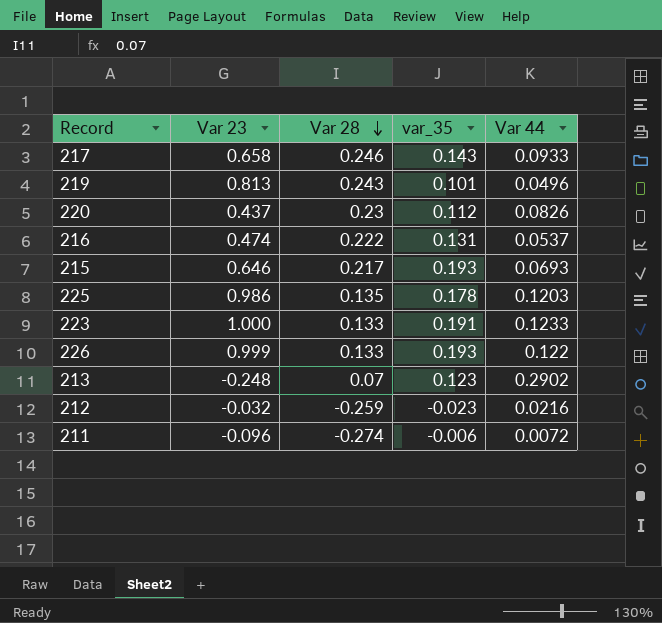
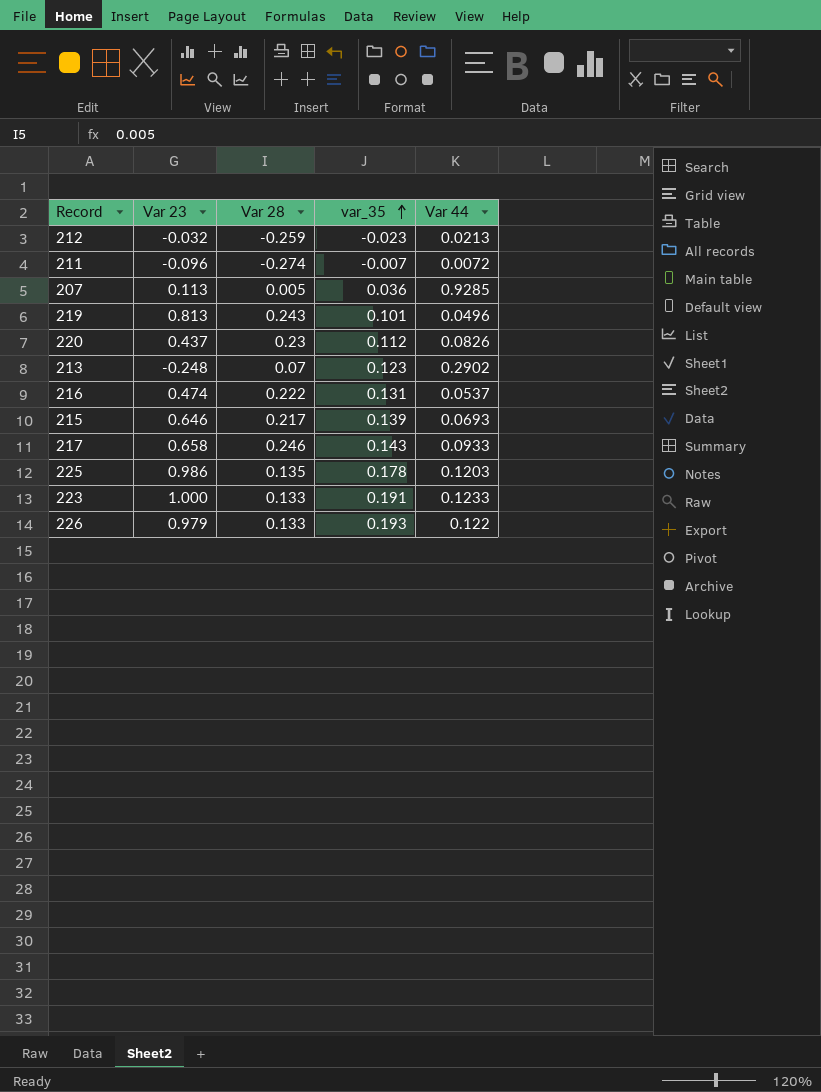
row order: Var 28 descending -> var_35 ascending
212 | Var 44: 0.0216 -> 0.0213
211 | var_35: -0.006 -> -0.007
row 207: none -> 0.113 | 0.005 | 0.036 | 0.9285
215 | var_35: 0.193 -> 0.139
226 | Var 23: 0.999 -> 0.979

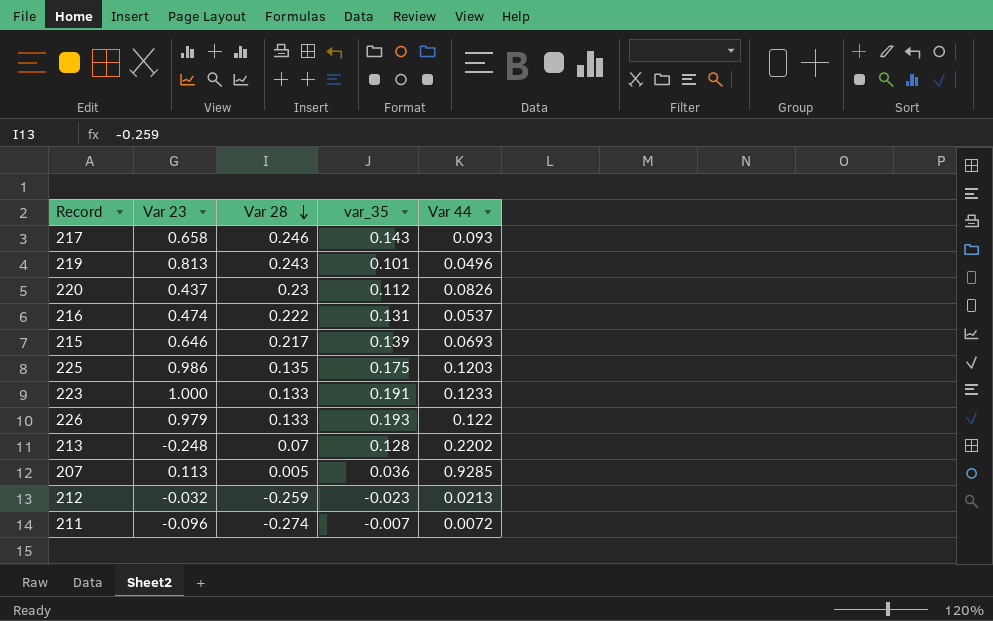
row order: var_35 ascending -> Var 28 descending
217 | Var 44: 0.0933 -> 0.093
225 | var_35: 0.178 -> 0.175
213 | var_35: 0.123 -> 0.128
213 | Var 44: 0.2902 -> 0.2202

